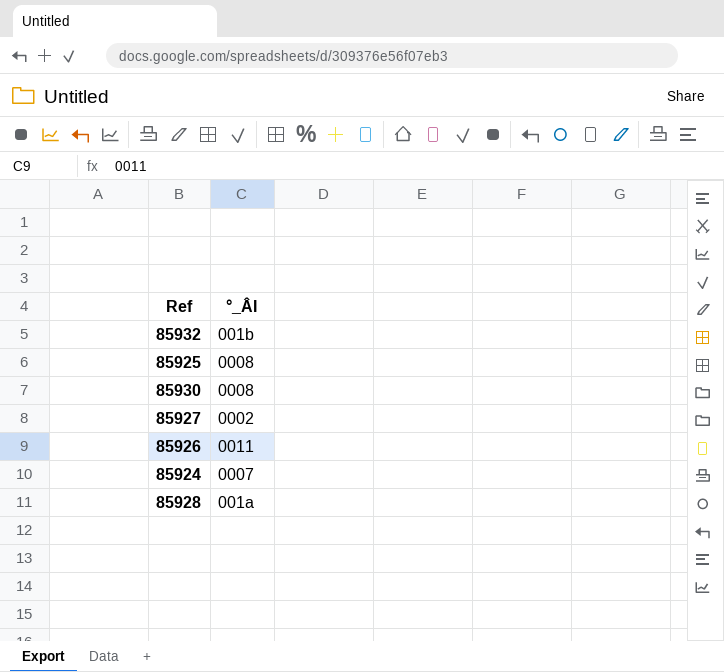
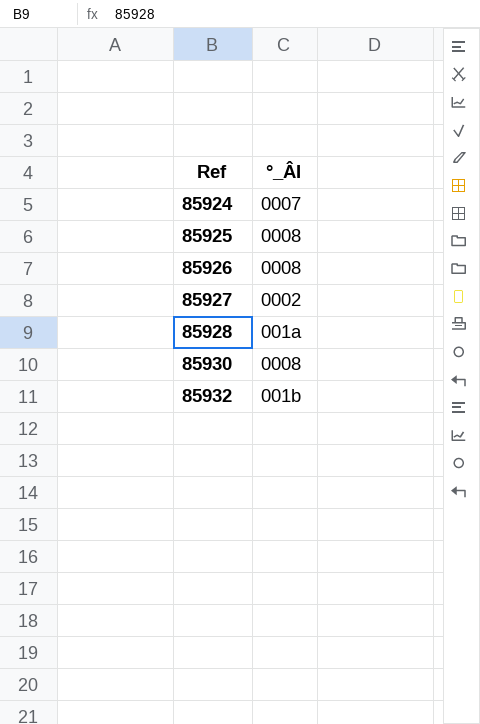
row order: none -> Ref ascending
85926 | °_ÂI: 0011 -> 0008

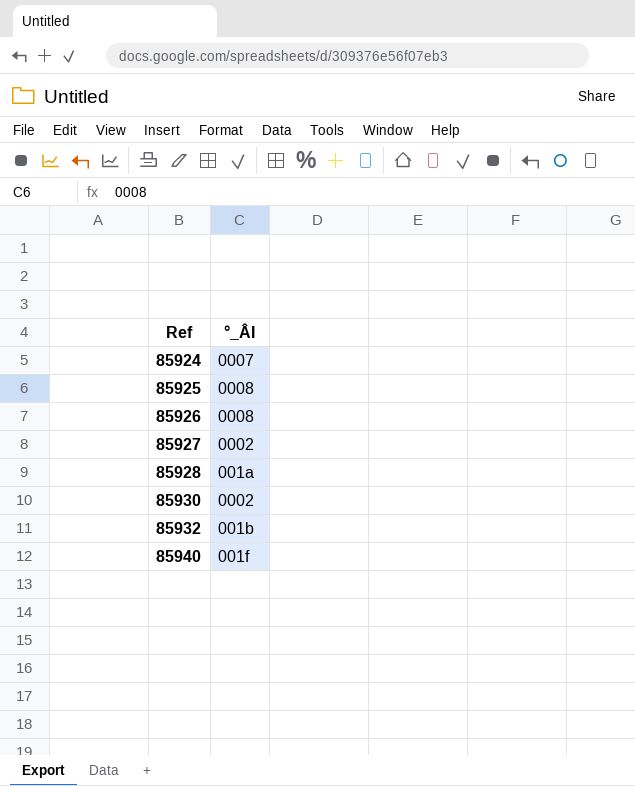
85930 | °_ÂI: 0008 -> 0002
row 85940: none -> 001f

